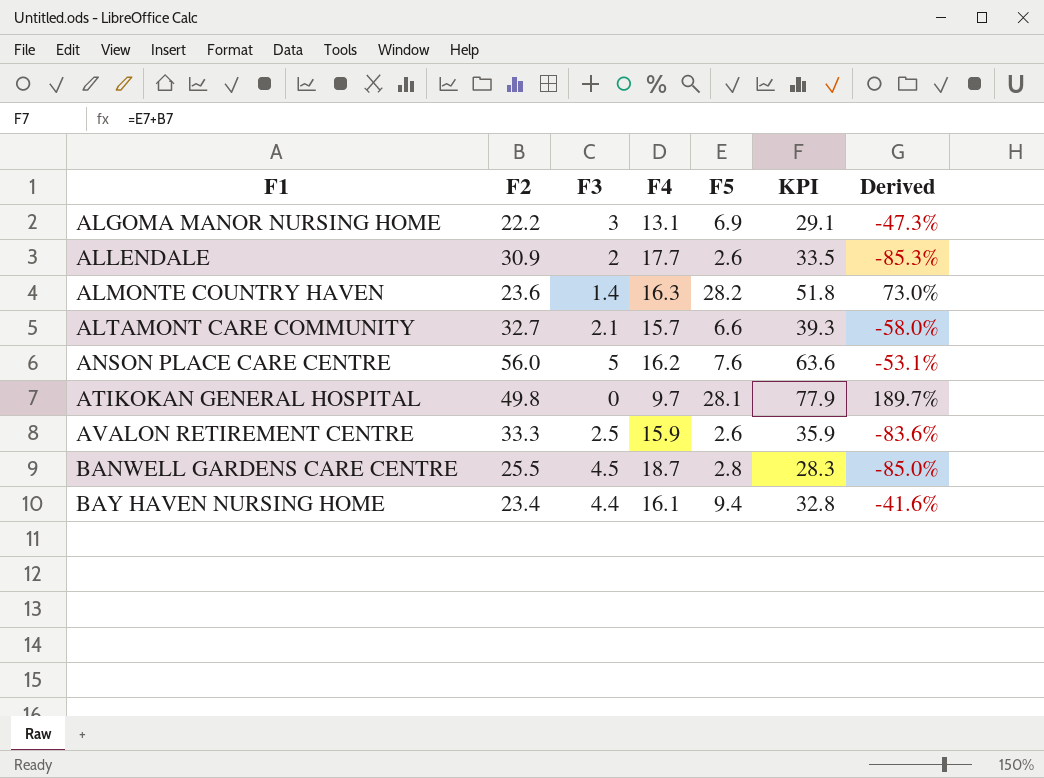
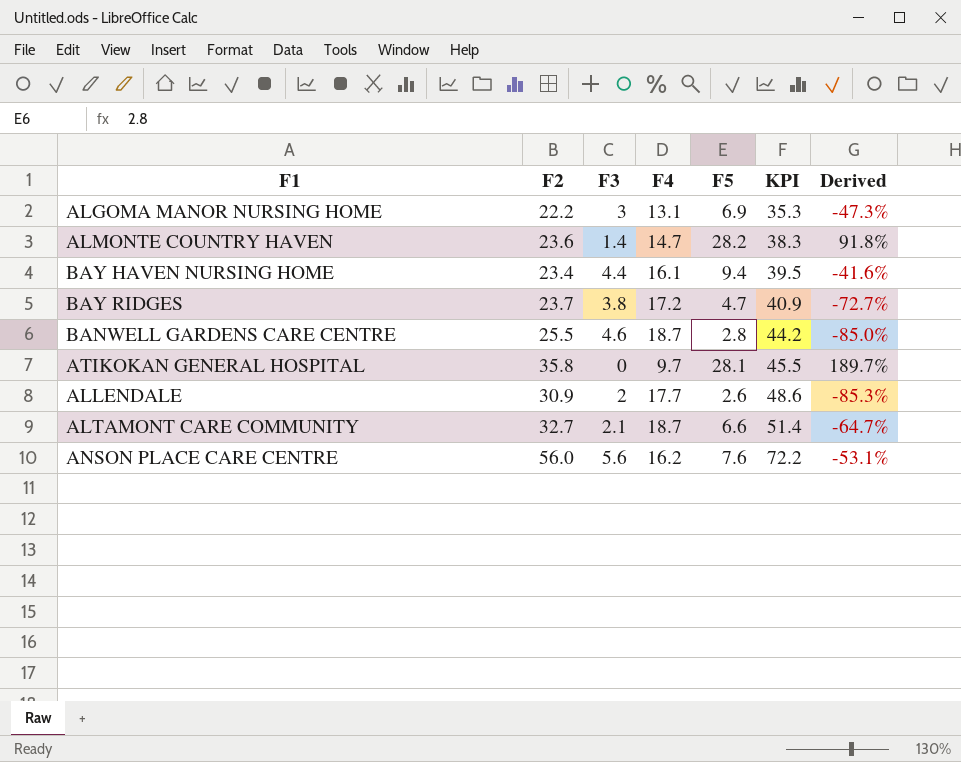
row order: F1 ascending -> KPI ascending
column KPI | formula: [F2] + [F5] -> [F2] + [F4]
row AVALON RETIREMENT CENTRE: 33.3 | 2.5 | 15.9 | 2.6 | 35.9 | -83.6% -> none
ALMONTE COUNTRY HAVEN | F4: 16.3 -> 14.7
ALMONTE COUNTRY HAVEN | Derived: 73.0% -> 91.8%
row BAY RIDGES: none -> 23.7 | 3.8 | 17.2 | 4.7 | 40.9 | -72.7%
BANWELL GARDENS CARE CENTRE | F3: 4.5 -> 4.6
ATIKOKAN GENERAL HOSPITAL | F2: 49.8 -> 35.8
ALTAMONT CARE COMMUNITY | F4: 15.7 -> 18.7
ALTAMONT CARE COMMUNITY | Derived: -58.0% -> -64.7%
ANSON PLACE CARE CENTRE | F3: 5 -> 5.6

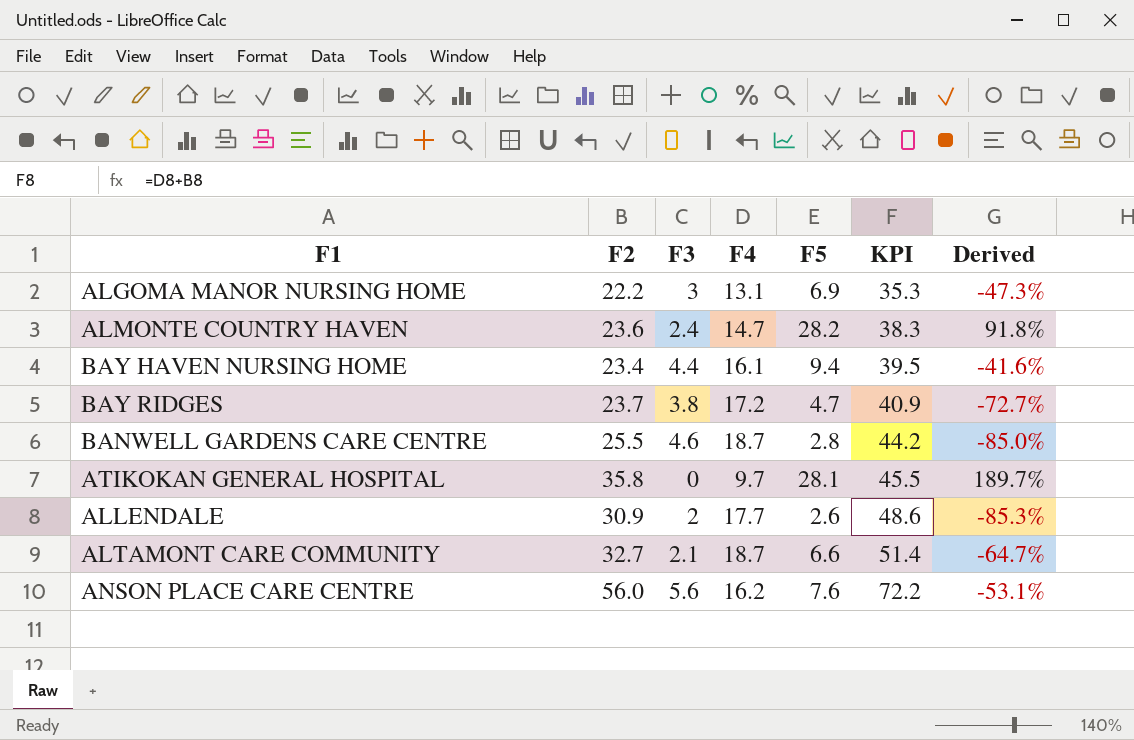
ALMONTE COUNTRY HAVEN | F3: 1.4 -> 2.4

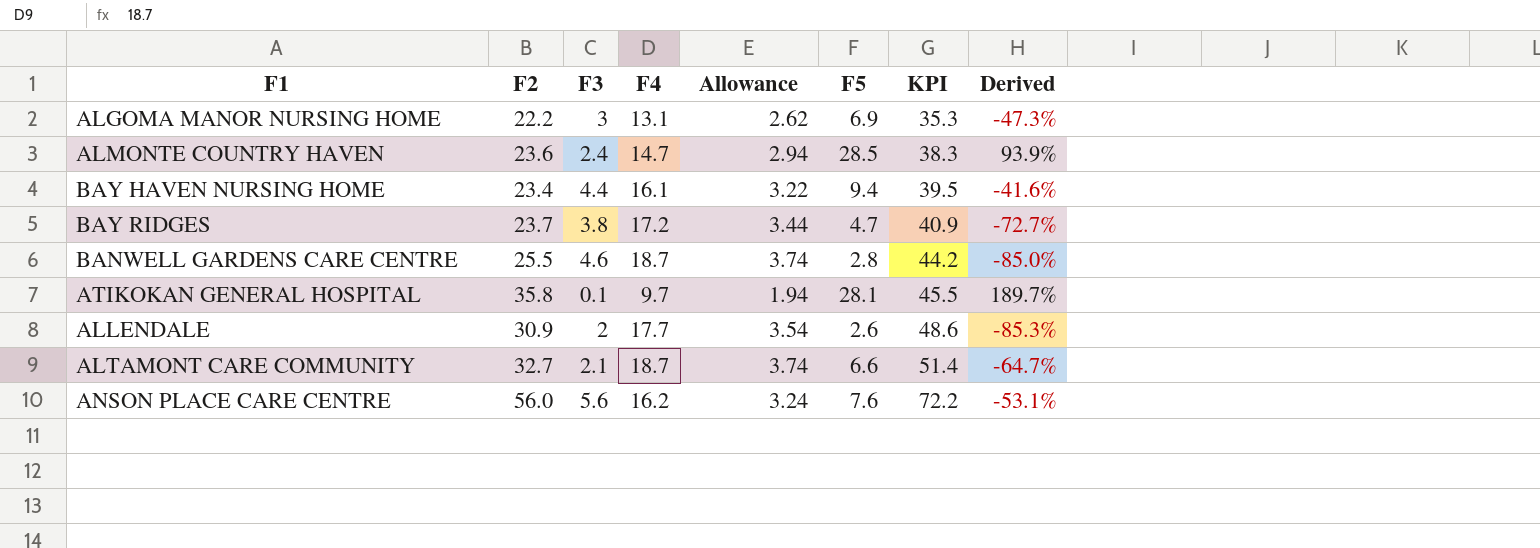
column Allowance | formula: none -> [F4] * 0.2
ALMONTE COUNTRY HAVEN | F5: 28.2 -> 28.5
ALMONTE COUNTRY HAVEN | Derived: 91.8% -> 93.9%
ATIKOKAN GENERAL HOSPITAL | F3: 0 -> 0.1

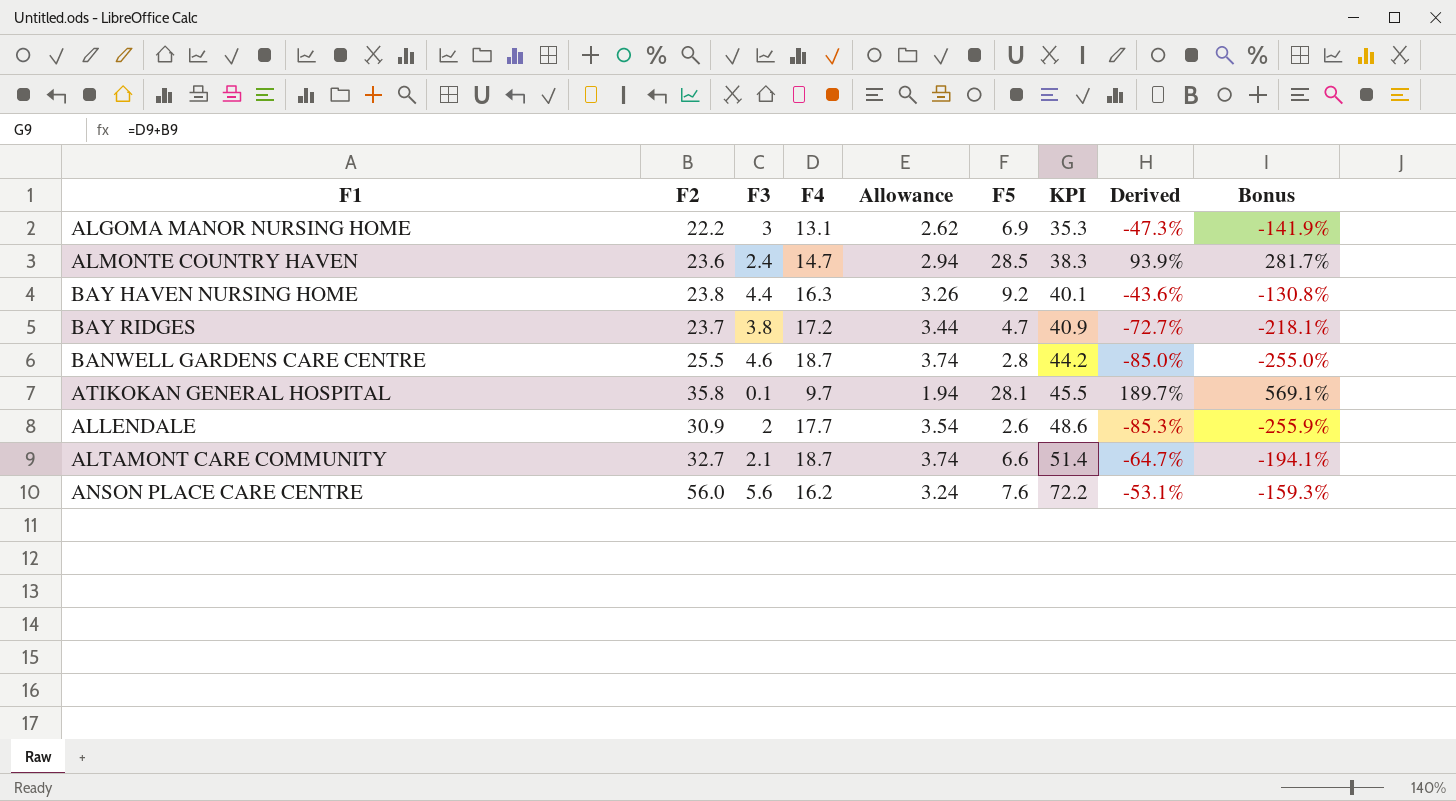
column Bonus | formula: none -> [Derived] * 3
BAY HAVEN NURSING HOME | F2: 23.4 -> 23.8
BAY HAVEN NURSING HOME | F4: 16.1 -> 16.3
BAY HAVEN NURSING HOME | Allowance: 3.22 -> 3.26
BAY HAVEN NURSING HOME | F5: 9.4 -> 9.2
BAY HAVEN NURSING HOME | KPI: 39.5 -> 40.1
BAY HAVEN NURSING HOME | Derived: -41.6% -> -43.6%

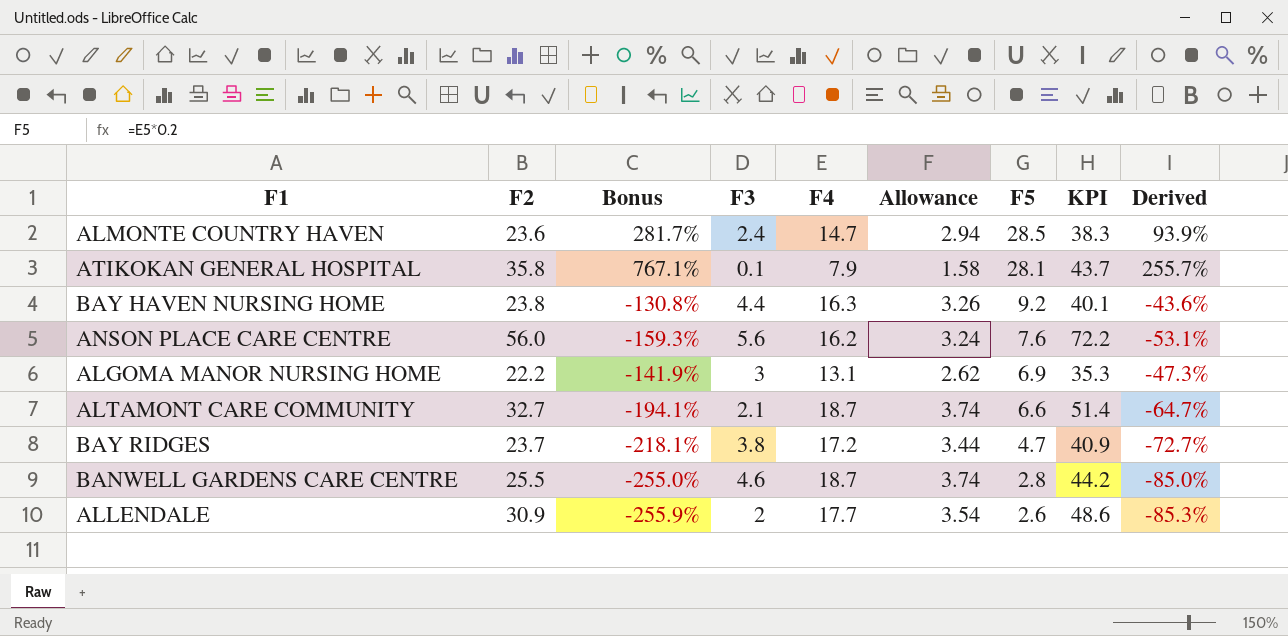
row order: KPI ascending -> F5 descending
column Bonus | position: 9 -> 3
ATIKOKAN GENERAL HOSPITAL | Bonus: 569.1% -> 767.1%
ATIKOKAN GENERAL HOSPITAL | F4: 9.7 -> 7.9
ATIKOKAN GENERAL HOSPITAL | Allowance: 1.94 -> 1.58
ATIKOKAN GENERAL HOSPITAL | KPI: 45.5 -> 43.7
ATIKOKAN GENERAL HOSPITAL | Derived: 189.7% -> 255.7%

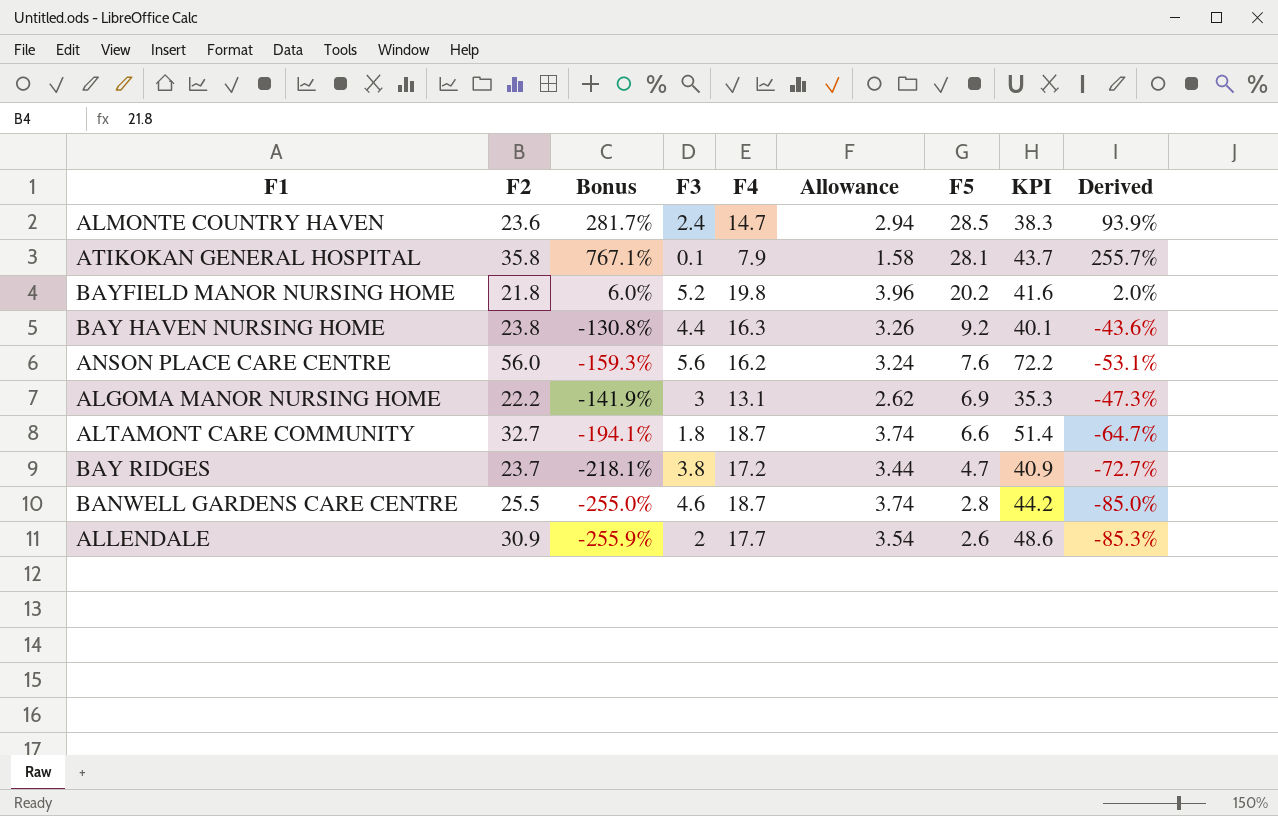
row BAYFIELD MANOR NURSING HOME: none -> 21.8 | 6.0% | 5.2 | 19.8 | 3.96 | 20.2 | 41.6 | 2.0%
ALTAMONT CARE COMMUNITY | F3: 2.1 -> 1.8

